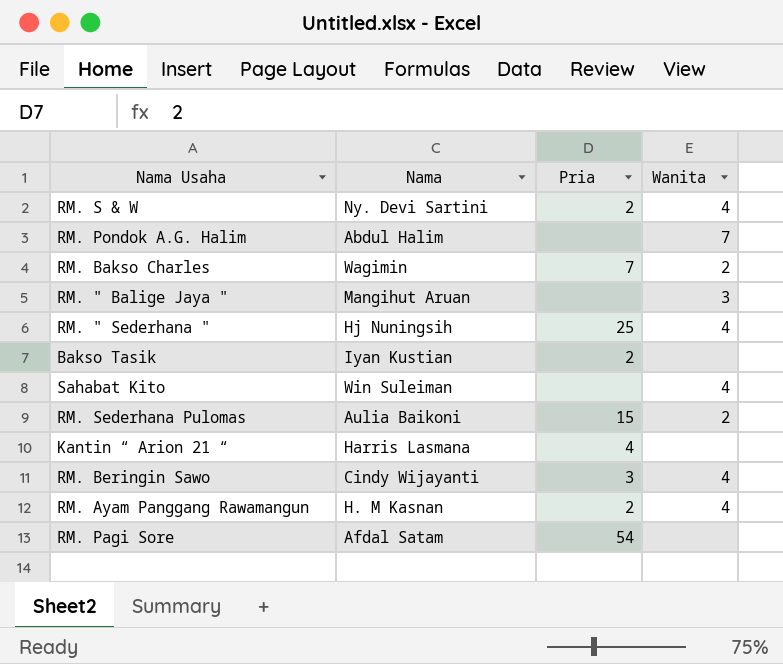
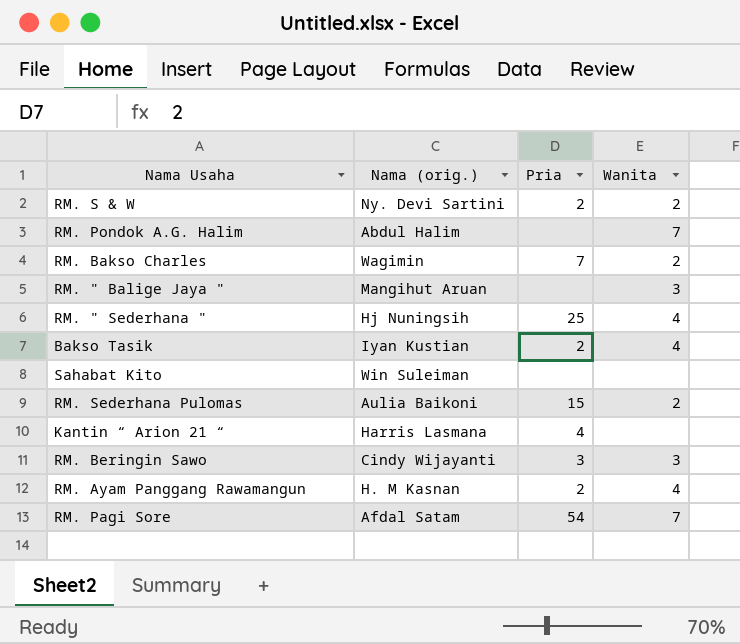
column name: Nama -> Nama (orig.)
RM. S & W | Wanita: 4 -> 2
Bakso Tasik | Wanita: none -> 4
Sahabat Kito | Wanita: 4 -> none
RM. Beringin Sawo | Wanita: 4 -> 3
RM. Pagi Sore | Wanita: none -> 7

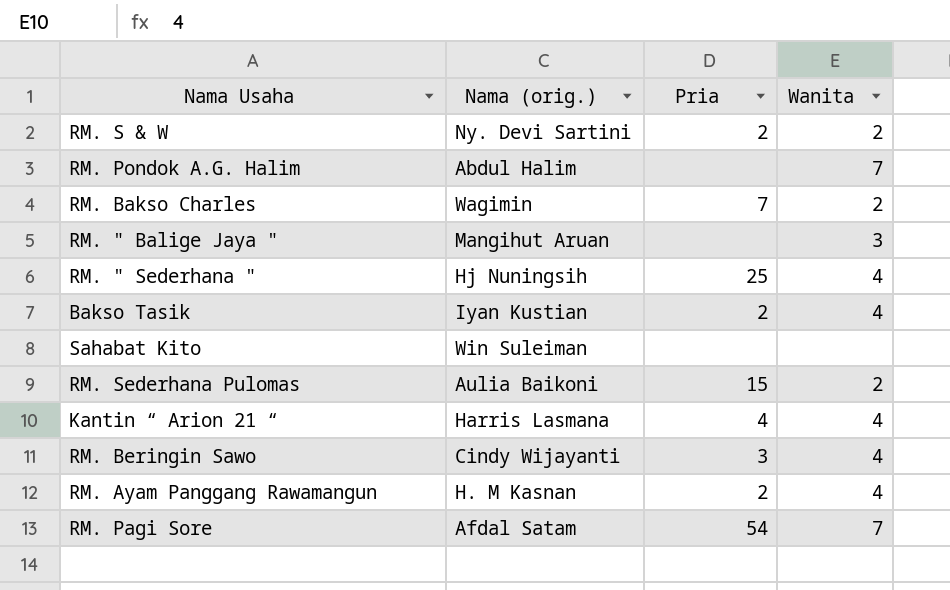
Kantin “ Arion 21 “ | Wanita: none -> 4
RM. Beringin Sawo | Wanita: 3 -> 4

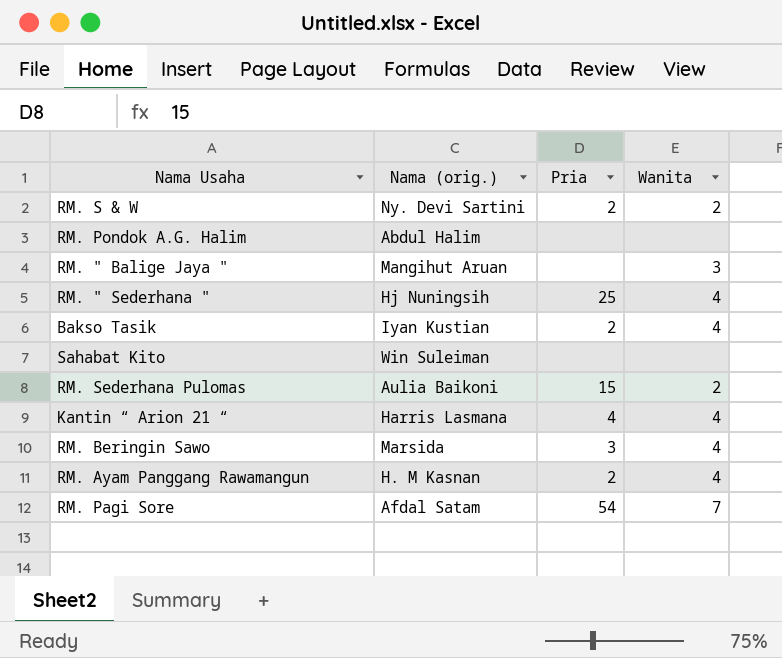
row RM. Bakso Charles: Wagimin | 7 | 2 -> none
RM. Pondok A.G. Halim | Wanita: 7 -> none
RM. Beringin Sawo | Nama (orig.): Cindy Wijayanti -> Marsida

